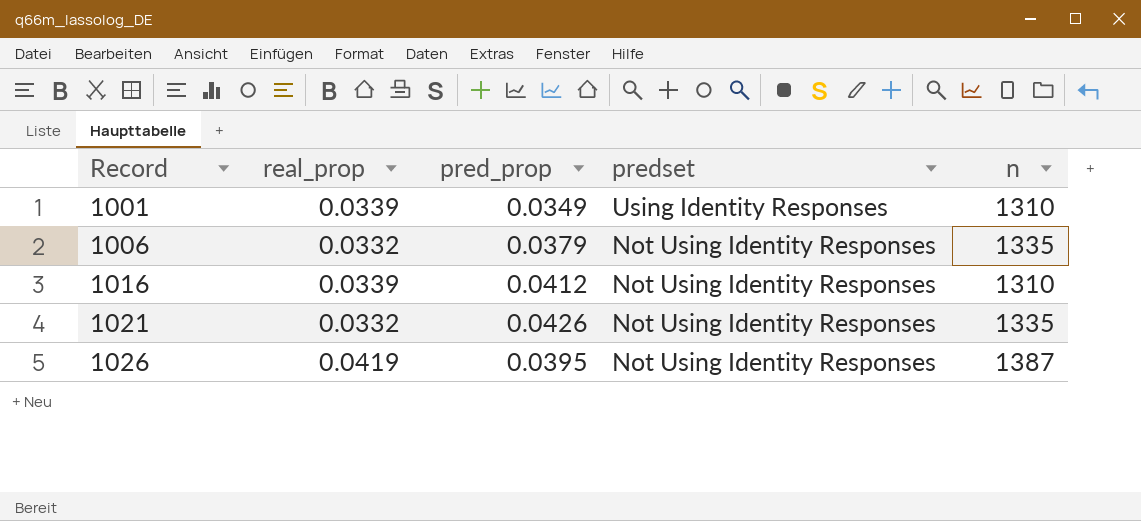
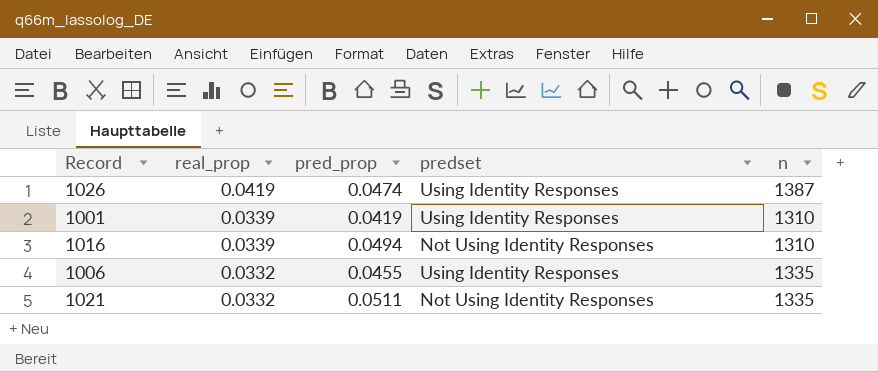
row order: Record ascending -> real_prop descending
1026 | pred_prop: 0.0395 -> 0.0474
1026 | predset: Not Using Identity Responses -> Using Identity Responses
1001 | pred_prop: 0.0349 -> 0.0419
1016 | pred_prop: 0.0412 -> 0.0494
1006 | pred_prop: 0.0379 -> 0.0455
1006 | predset: Not Using Identity Responses -> Using Identity Responses
1021 | pred_prop: 0.0426 -> 0.0511

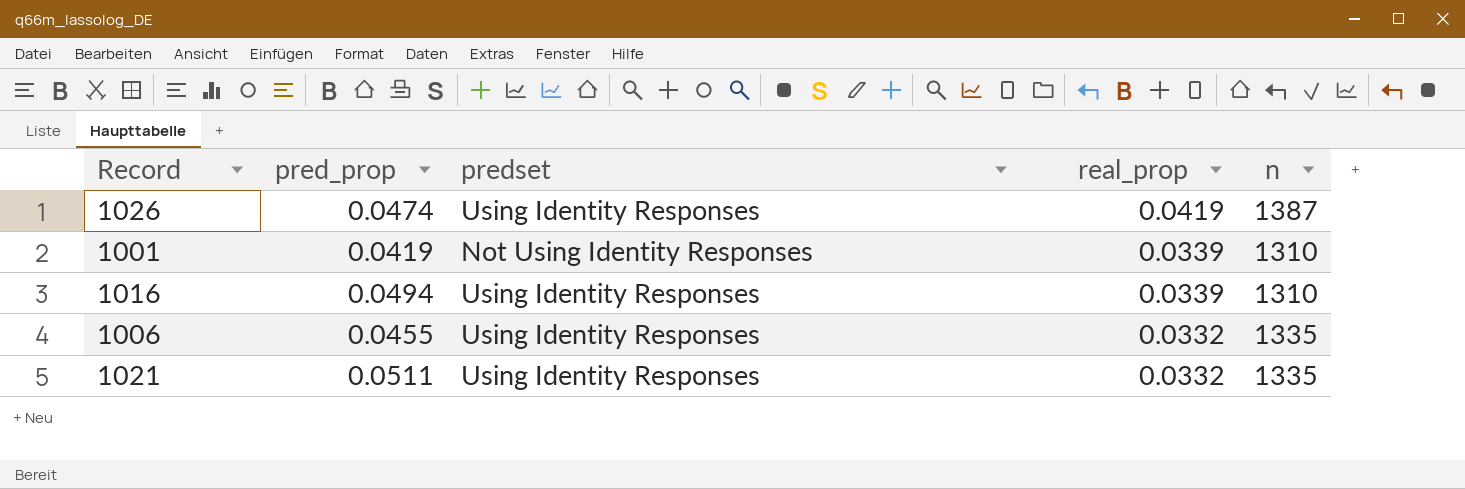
column real_prop | position: 2 -> 4
1001 | predset: Using Identity Responses -> Not Using Identity Responses
1016 | predset: Not Using Identity Responses -> Using Identity Responses
1021 | predset: Not Using Identity Responses -> Using Identity Responses

